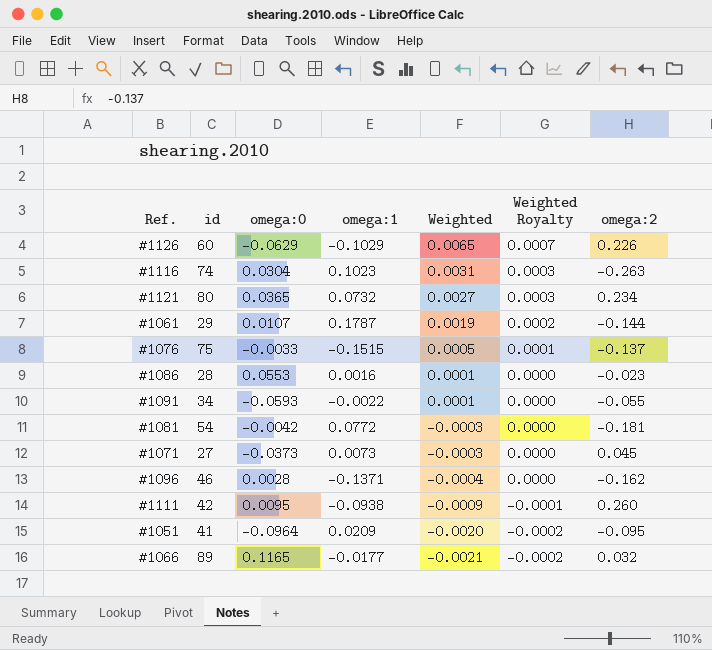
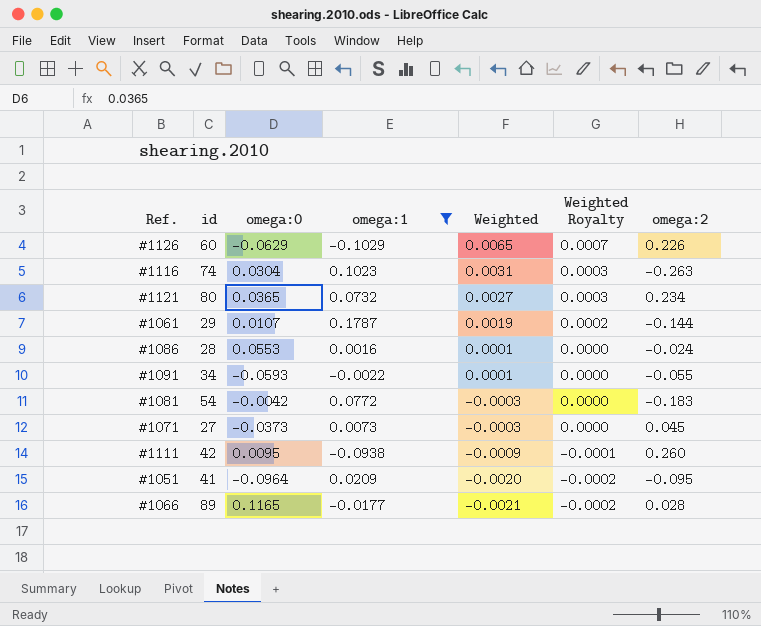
filter: none -> omega:1 >= -0.1029
#1086 | omega:2: -0.023 -> -0.024
#1081 | omega:2: -0.181 -> -0.183
#1066 | omega:2: 0.032 -> 0.028

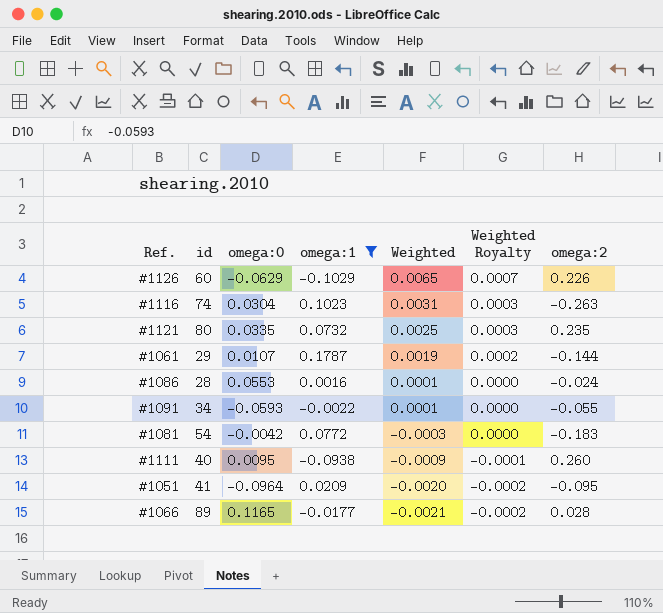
row #1071: 27 | -0.0373 | 0.0073 | -0.0003 | 0.0000 | 0.045 -> none
#1121 | omega:0: 0.0365 -> 0.0335
#1121 | Weighted: 0.0027 -> 0.0025
#1121 | omega:2: 0.234 -> 0.235
#1111 | id: 42 -> 40

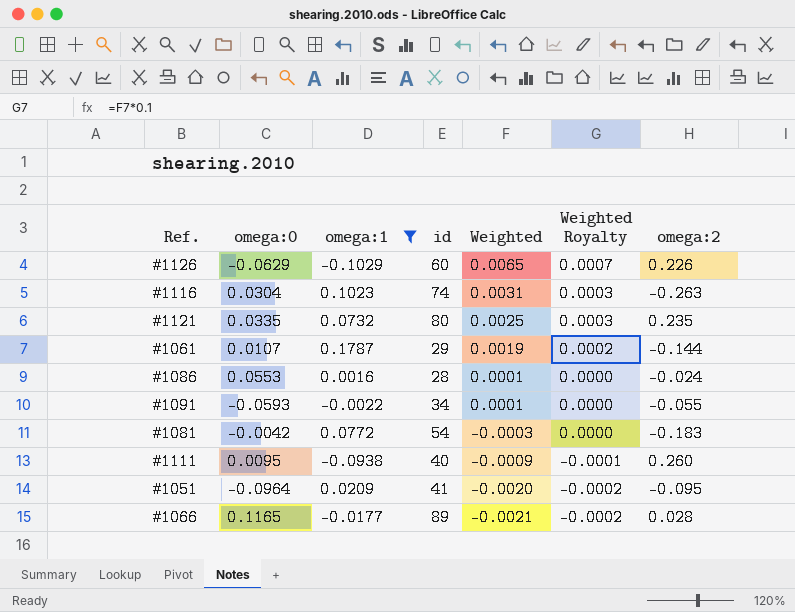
column id | position: 2 -> 4

